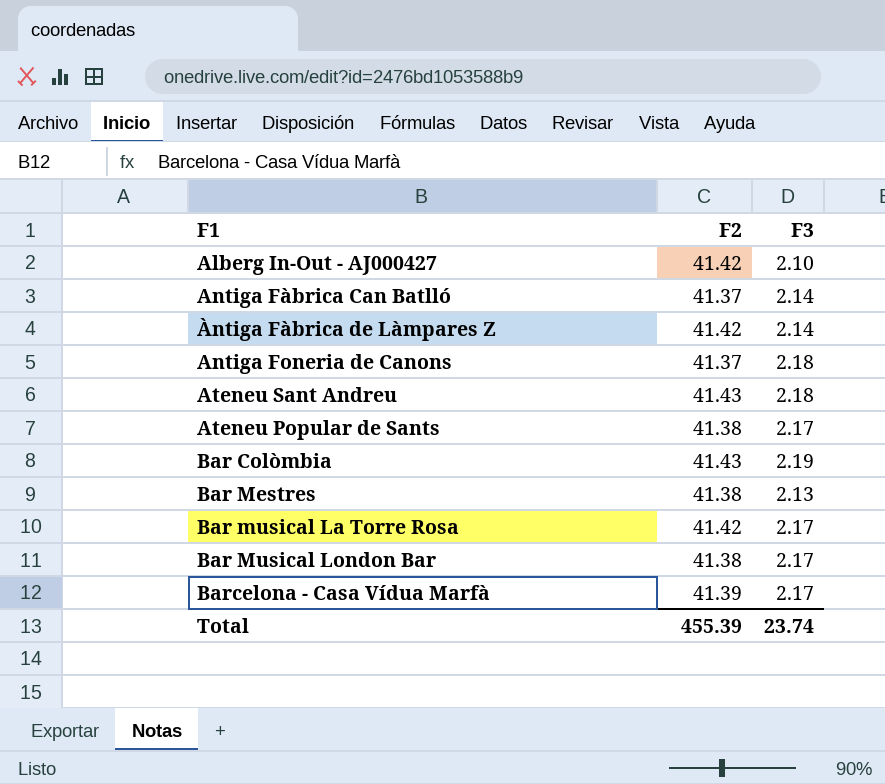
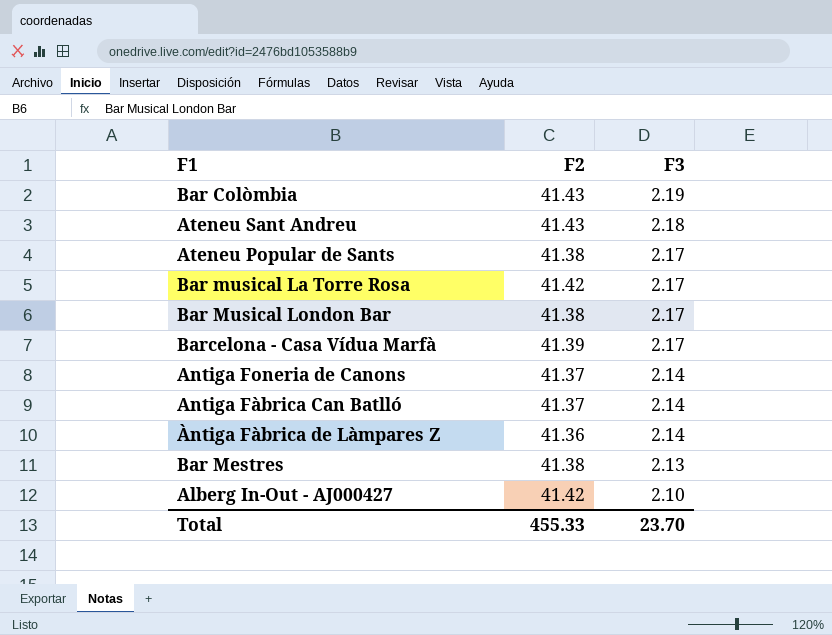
row order: none -> F3 descending
Antiga Foneria de Canons | F3: 2.18 -> 2.14
Àntiga Fàbrica de Làmpares Z | F2: 41.42 -> 41.36
Total | F2: 455.39 -> 455.33
Total | F3: 23.74 -> 23.70

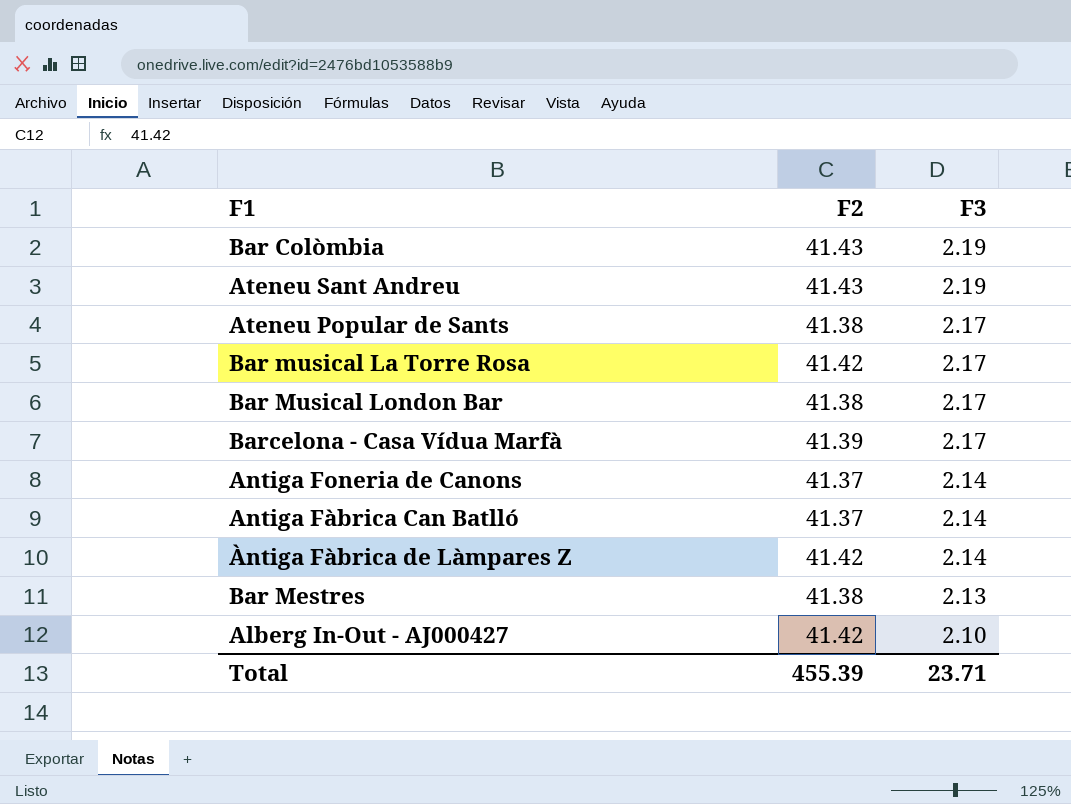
Ateneu Sant Andreu | F3: 2.18 -> 2.19
Àntiga Fàbrica de Làmpares Z | F2: 41.36 -> 41.42
Total | F2: 455.33 -> 455.39
Total | F3: 23.70 -> 23.71

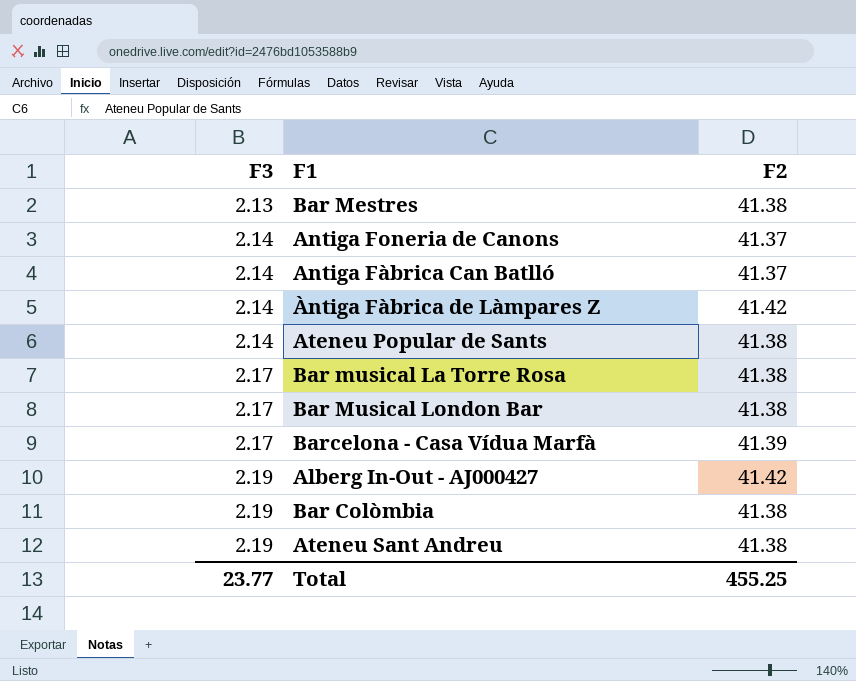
row order: F3 descending -> F3 ascending
column F3 | position: 3 -> 1
Ateneu Popular de Sants | F3: 2.17 -> 2.14
Bar musical La Torre Rosa | F2: 41.42 -> 41.38
Alberg In-Out - AJ000427 | F3: 2.10 -> 2.19
Bar Colòmbia | F2: 41.43 -> 41.38
Ateneu Sant Andreu | F2: 41.43 -> 41.38
Total | F3: 23.71 -> 23.77
Total | F2: 455.39 -> 455.25

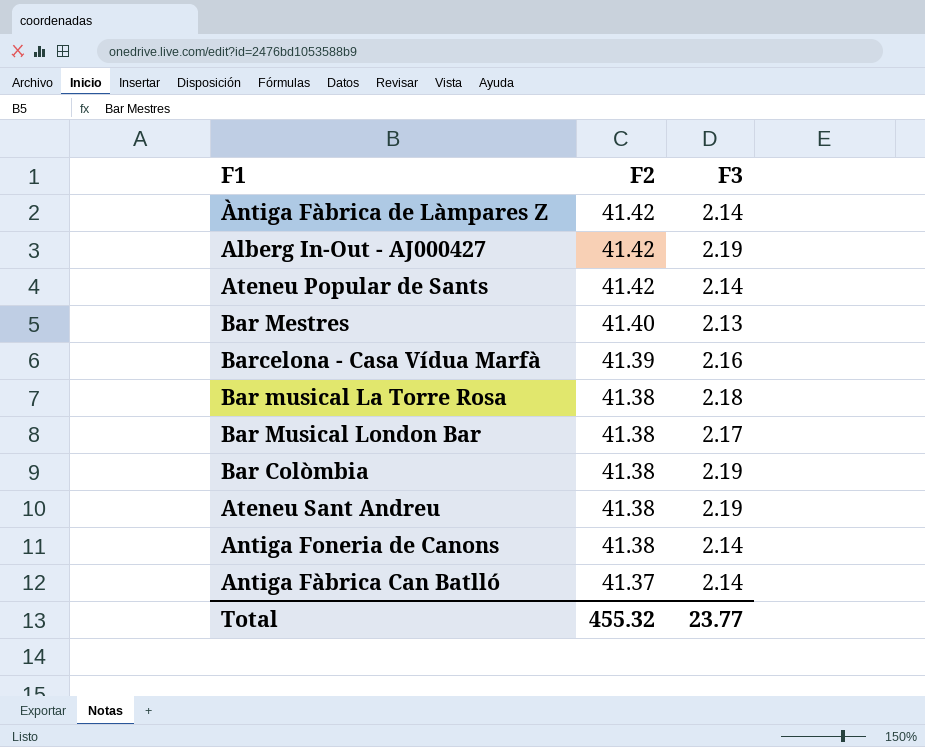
row order: F3 ascending -> F2 descending
column F3 | position: 1 -> 3
Ateneu Popular de Sants | F2: 41.38 -> 41.42
Bar Mestres | F2: 41.38 -> 41.40
Barcelona - Casa Vídua Marfà | F3: 2.17 -> 2.16
Bar musical La Torre Rosa | F3: 2.17 -> 2.18
Antiga Foneria de Canons | F2: 41.37 -> 41.38
Total | F2: 455.25 -> 455.32

